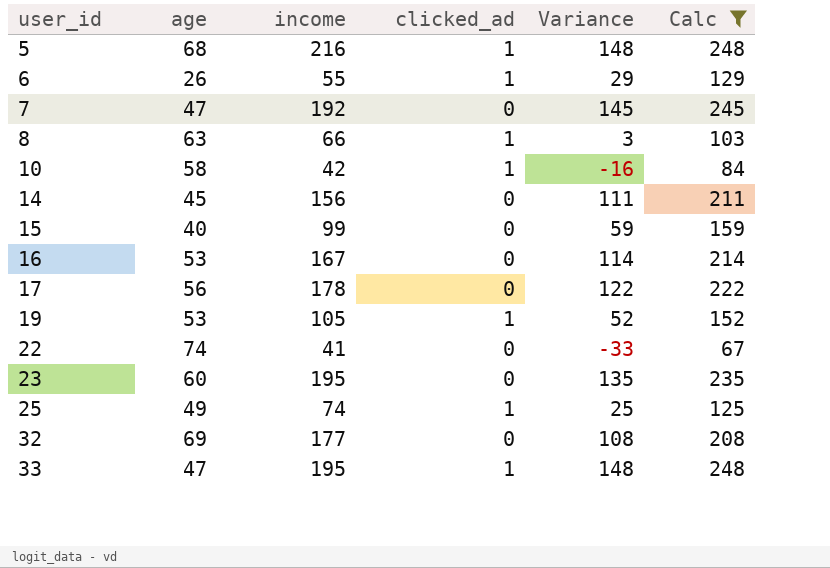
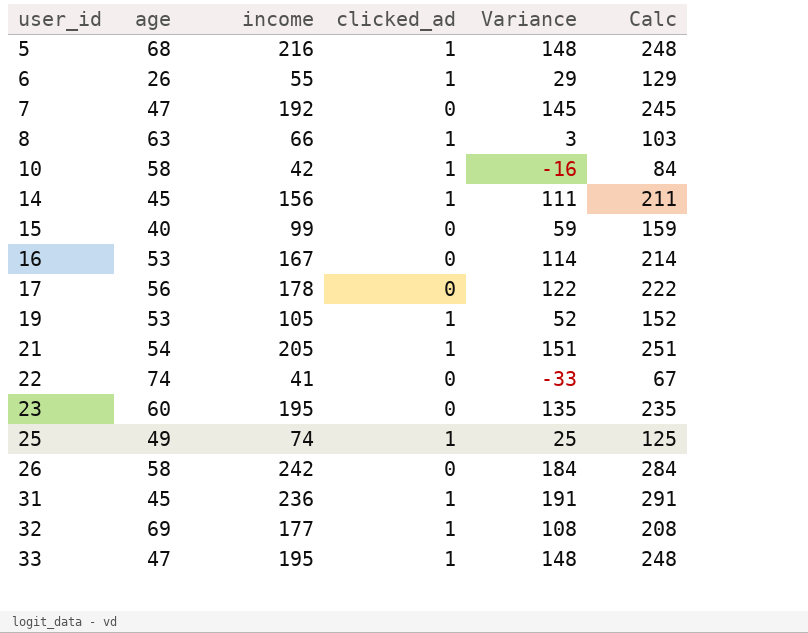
filter: Calc <= 248 -> none
14 | clicked_ad: 0 -> 1
32 | clicked_ad: 0 -> 1

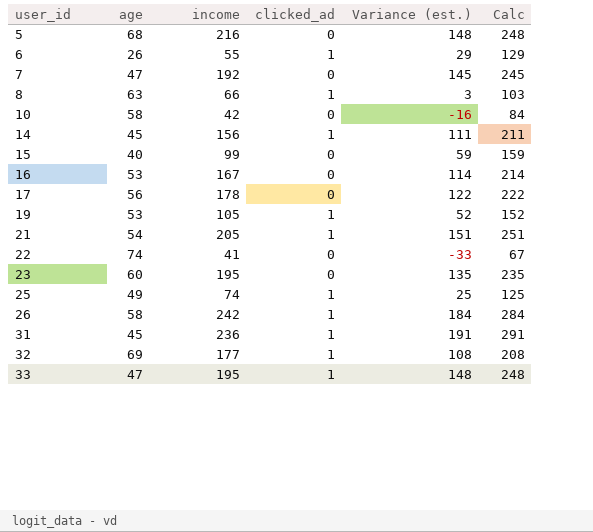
column name: Variance -> Variance (est.)
5 | clicked_ad: 1 -> 0
10 | clicked_ad: 1 -> 0
26 | clicked_ad: 0 -> 1

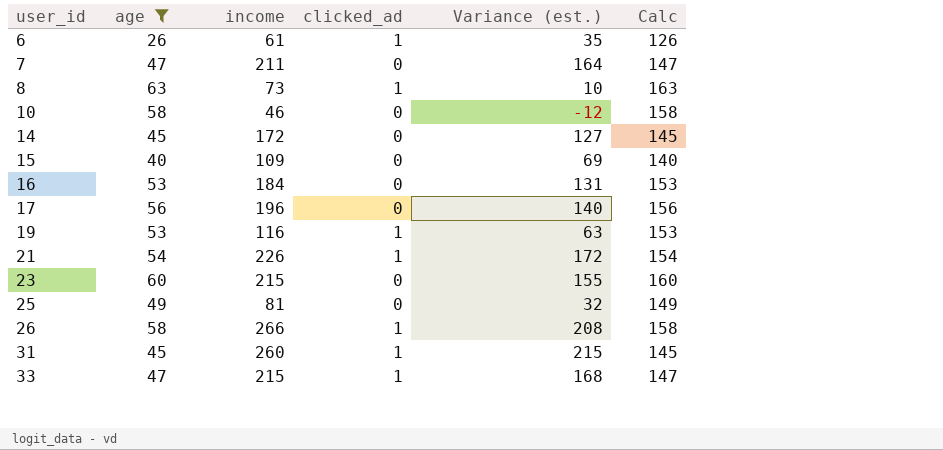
filter: none -> age <= 63
column Calc | formula: [Variance (est.)] + 100 -> [age] + 100
6 | income: 55 -> 61
6 | Variance (est.): 29 -> 35
7 | income: 192 -> 211
7 | Variance (est.): 145 -> 164
8 | income: 66 -> 73
8 | Variance (est.): 3 -> 10
10 | income: 42 -> 46
10 | Variance (est.): -16 -> -12
14 | income: 156 -> 172
14 | clicked_ad: 1 -> 0
14 | Variance (est.): 111 -> 127
15 | income: 99 -> 109
15 | Variance (est.): 59 -> 69
16 | income: 167 -> 184
16 | Variance (est.): 114 -> 131
17 | income: 178 -> 196
17 | Variance (est.): 122 -> 140
19 | income: 105 -> 116
19 | Variance (est.): 52 -> 63
21 | income: 205 -> 226
21 | Variance (est.): 151 -> 172
23 | income: 195 -> 215
23 | Variance (est.): 135 -> 155
25 | income: 74 -> 81
25 | clicked_ad: 1 -> 0
25 | Variance (est.): 25 -> 32
26 | income: 242 -> 266
26 | Variance (est.): 184 -> 208
31 | income: 236 -> 260
31 | Variance (est.): 191 -> 215
33 | income: 195 -> 215
33 | Variance (est.): 148 -> 168

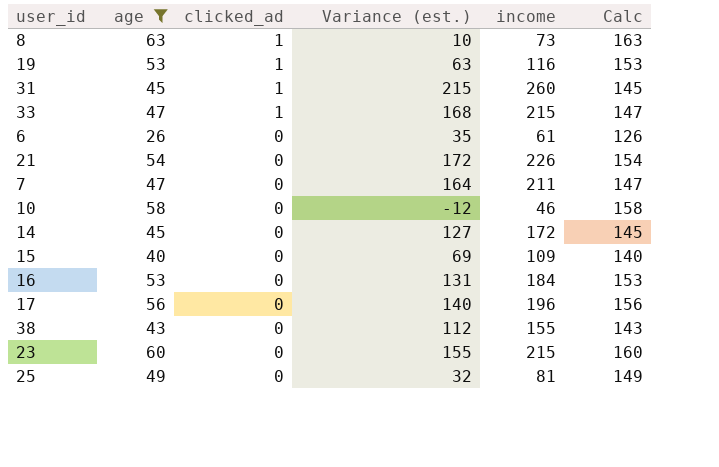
row order: user_id ascending -> clicked_ad descending
column income | position: 3 -> 5
row 26: 58 | 266 | 1 | 208 | 158 -> none
6 | clicked_ad: 1 -> 0
21 | clicked_ad: 1 -> 0
row 38: none -> 43 | 0 | 112 | 155 | 143

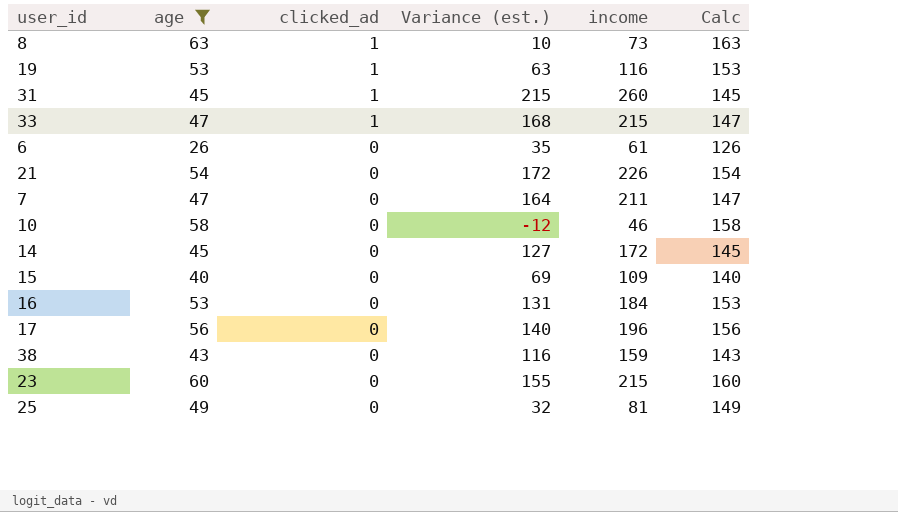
38 | Variance (est.): 112 -> 116
38 | income: 155 -> 159

